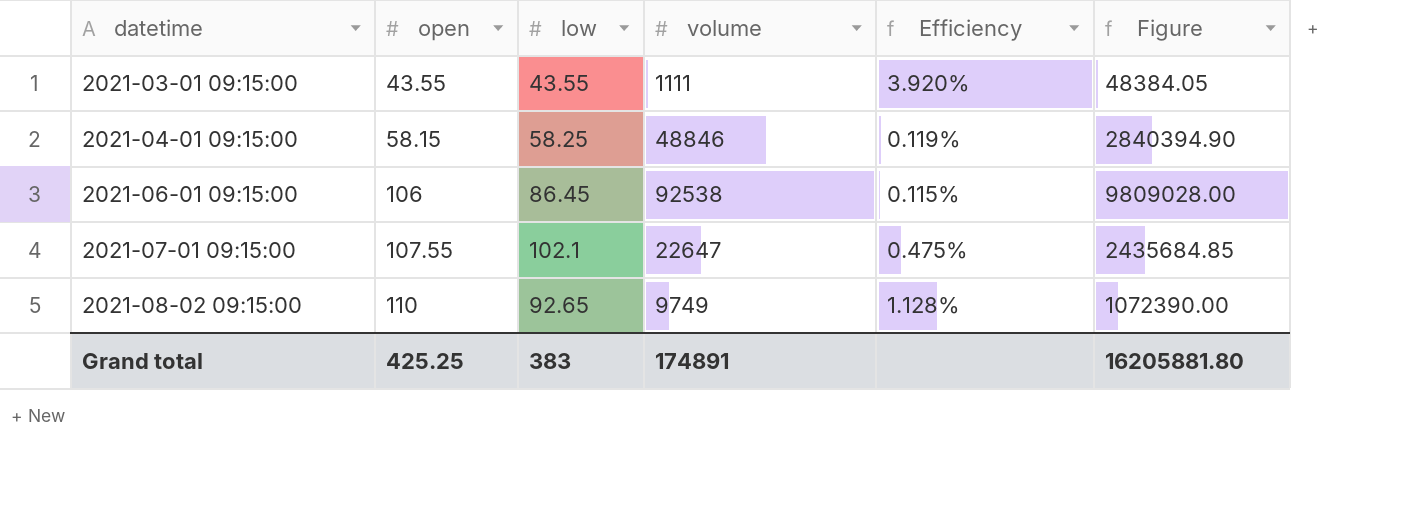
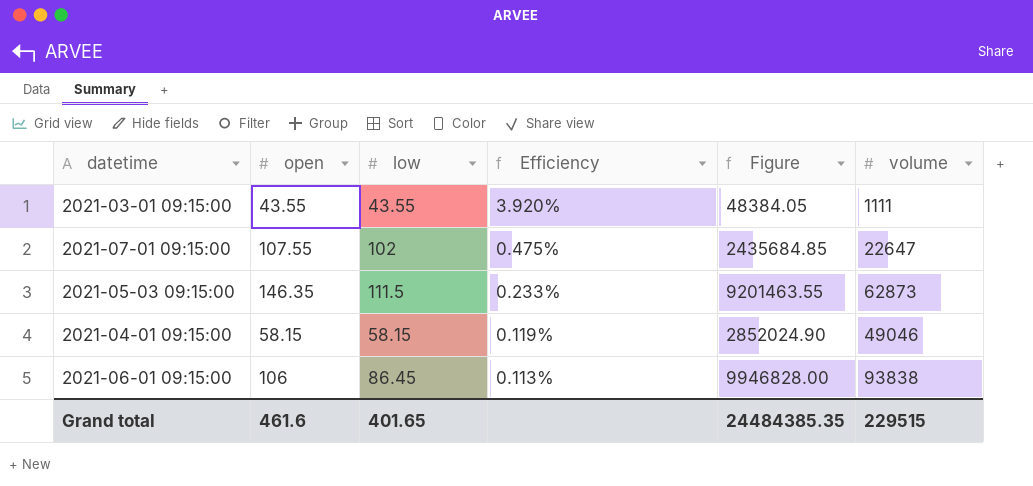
row order: datetime ascending -> Efficiency descending
column volume | position: 4 -> 6
row 2021-08-02 09:15:00: 110 | 92.65 | 9749 | 1.128% | 1072390.00 -> none
2021-07-01 09:15:00 | low: 102.1 -> 102
row 2021-05-03 09:15:00: none -> 146.35 | 111.5 | 0.233% | 9201463.55 | 62873
2021-04-01 09:15:00 | low: 58.25 -> 58.15
2021-04-01 09:15:00 | Figure: 2840394.90 -> 2852024.90
2021-04-01 09:15:00 | volume: 48846 -> 49046
2021-06-01 09:15:00 | Efficiency: 0.115% -> 0.113%
2021-06-01 09:15:00 | Figure: 9809028.00 -> 9946828.00
2021-06-01 09:15:00 | volume: 92538 -> 93838
Grand total | open: 425.25 -> 461.6
Grand total | low: 383 -> 401.65
Grand total | Figure: 16205881.80 -> 24484385.35
Grand total | volume: 174891 -> 229515

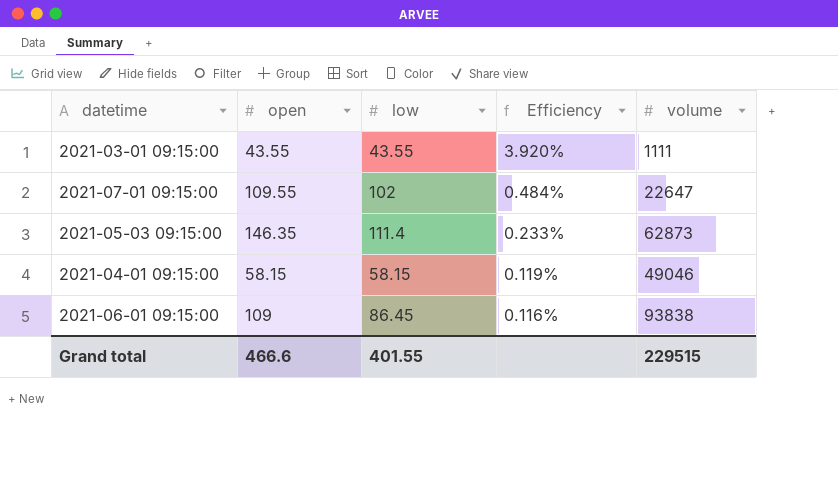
column Figure | formula: [open] * [volume] -> none
2021-07-01 09:15:00 | open: 107.55 -> 109.55
2021-07-01 09:15:00 | Efficiency: 0.475% -> 0.484%
2021-05-03 09:15:00 | low: 111.5 -> 111.4
2021-06-01 09:15:00 | open: 106 -> 109
2021-06-01 09:15:00 | Efficiency: 0.113% -> 0.116%
Grand total | open: 461.6 -> 466.6
Grand total | low: 401.65 -> 401.55

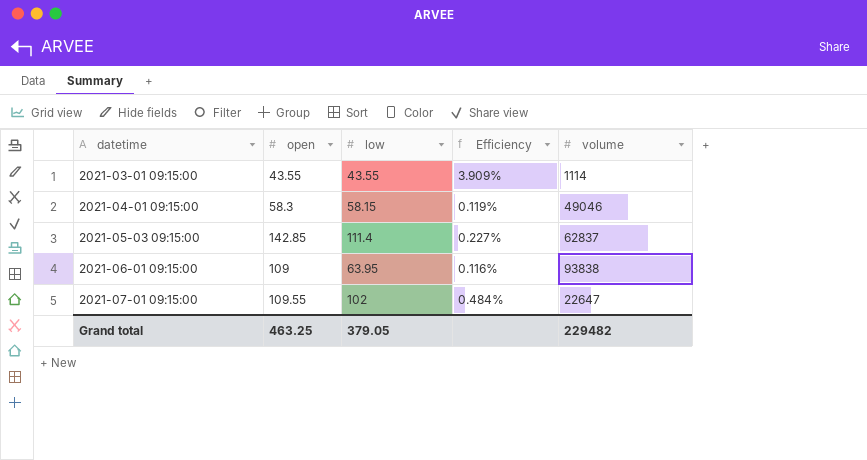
row order: Efficiency descending -> datetime ascending
2021-03-01 09:15:00 | Efficiency: 3.920% -> 3.909%
2021-03-01 09:15:00 | volume: 1111 -> 1114
2021-04-01 09:15:00 | open: 58.15 -> 58.3
2021-05-03 09:15:00 | open: 146.35 -> 142.85
2021-05-03 09:15:00 | Efficiency: 0.233% -> 0.227%
2021-05-03 09:15:00 | volume: 62873 -> 62837
2021-06-01 09:15:00 | low: 86.45 -> 63.95
Grand total | open: 466.6 -> 463.25
Grand total | low: 401.55 -> 379.05
Grand total | volume: 229515 -> 229482

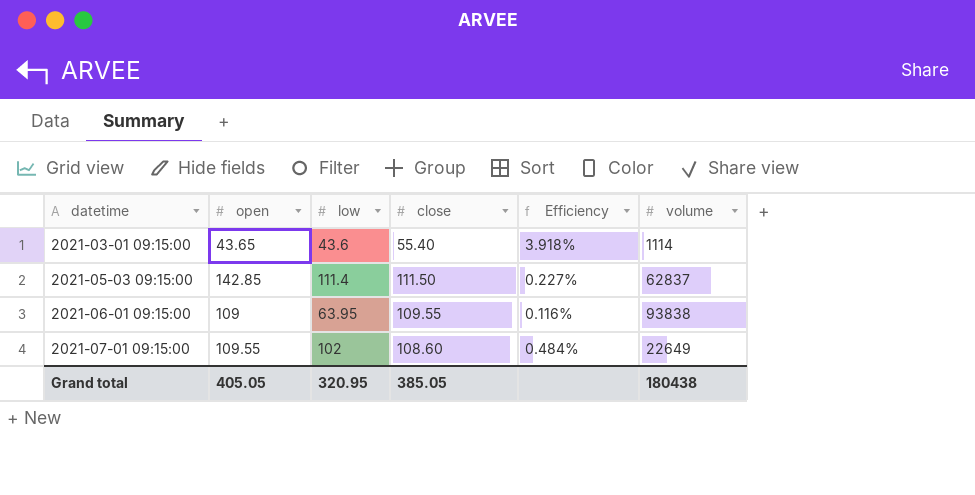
column close | position: none -> 4
row 2021-04-01 09:15:00: 58.3 | 58.15 | 0.119% | 49046 -> none
2021-03-01 09:15:00 | open: 43.55 -> 43.65
2021-03-01 09:15:00 | low: 43.55 -> 43.6
2021-03-01 09:15:00 | Efficiency: 3.909% -> 3.918%
2021-07-01 09:15:00 | volume: 22647 -> 22649
Grand total | open: 463.25 -> 405.05
Grand total | low: 379.05 -> 320.95
Grand total | volume: 229482 -> 180438

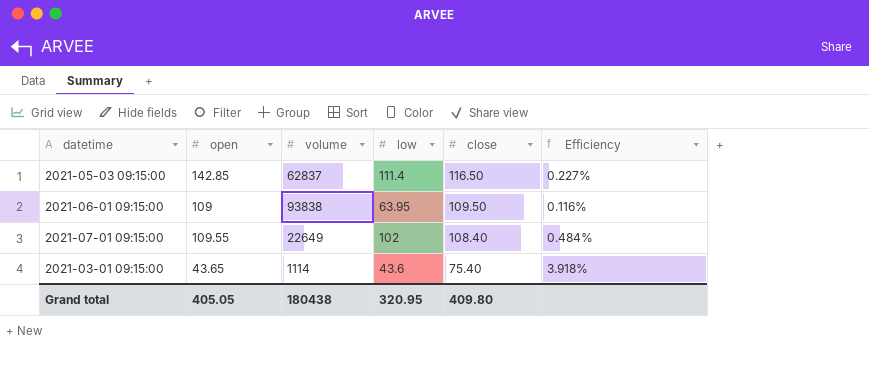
row order: datetime ascending -> close descending
column volume | position: 6 -> 3
2021-05-03 09:15:00 | close: 111.50 -> 116.50
2021-06-01 09:15:00 | close: 109.55 -> 109.50
2021-07-01 09:15:00 | close: 108.60 -> 108.40
2021-03-01 09:15:00 | close: 55.40 -> 75.40
Grand total | close: 385.05 -> 409.80

